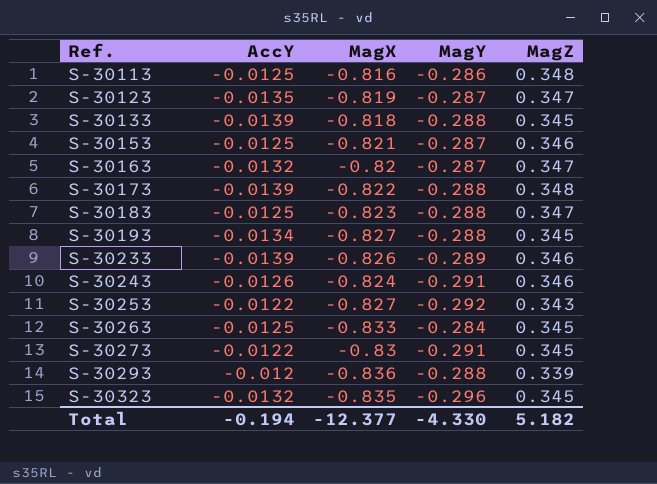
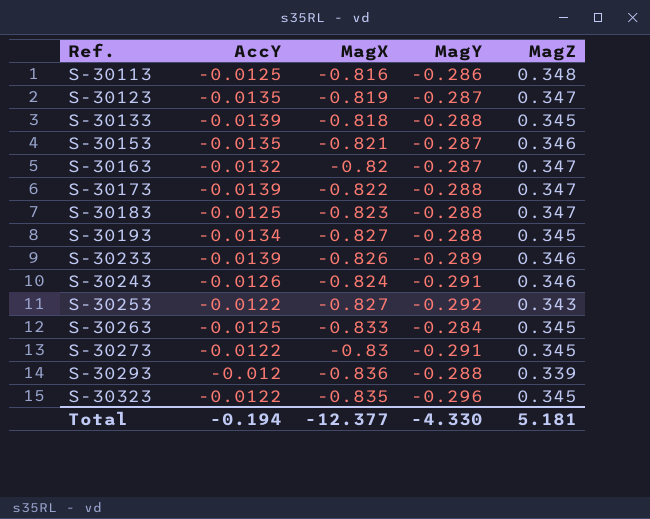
S-30153 | AccY: -0.0125 -> -0.0135
S-30173 | MagZ: 0.348 -> 0.347
S-30323 | AccY: -0.0132 -> -0.0122
Total | MagZ: 5.182 -> 5.181

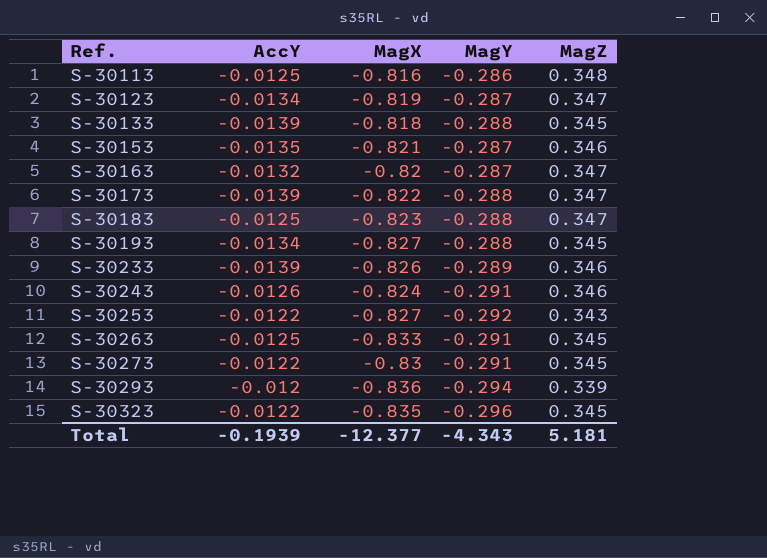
S-30123 | AccY: -0.0135 -> -0.0134
S-30263 | MagY: -0.284 -> -0.291
S-30293 | MagY: -0.288 -> -0.294
Total | AccY: -0.194 -> -0.1939
Total | MagY: -4.330 -> -4.343

